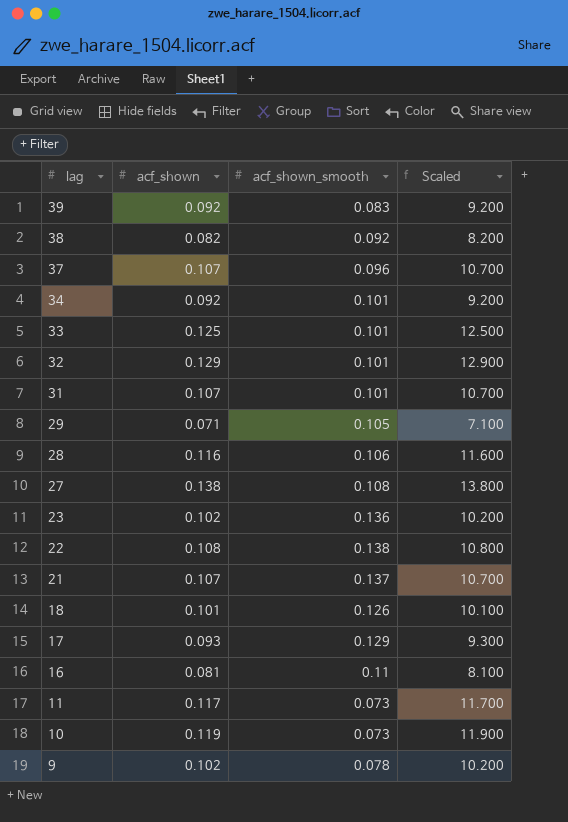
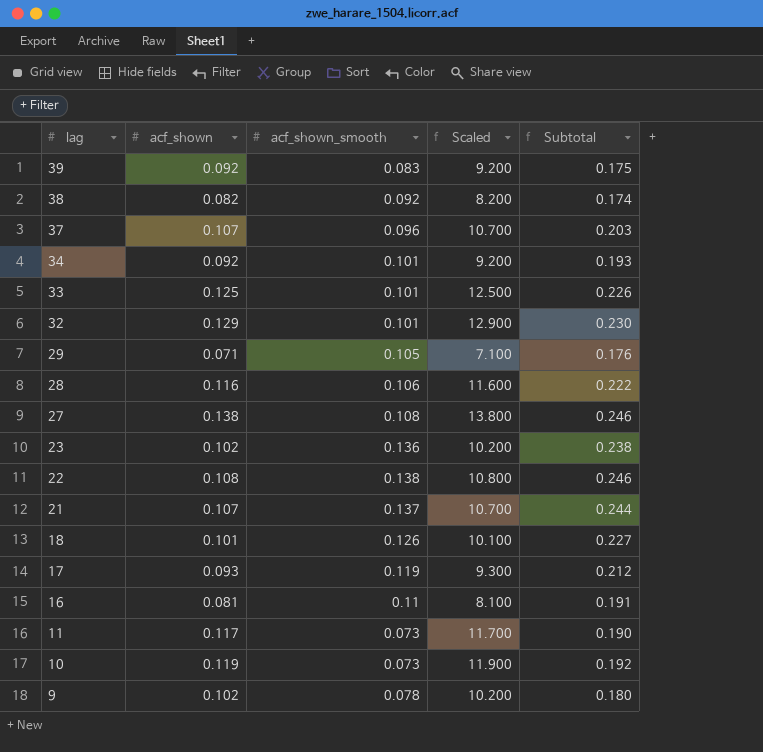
column Subtotal | formula: none -> [acf_shown] + [acf_shown_smooth]
row 31: 0.107 | 0.101 | 10.700 -> none
17 | acf_shown_smooth: 0.129 -> 0.119

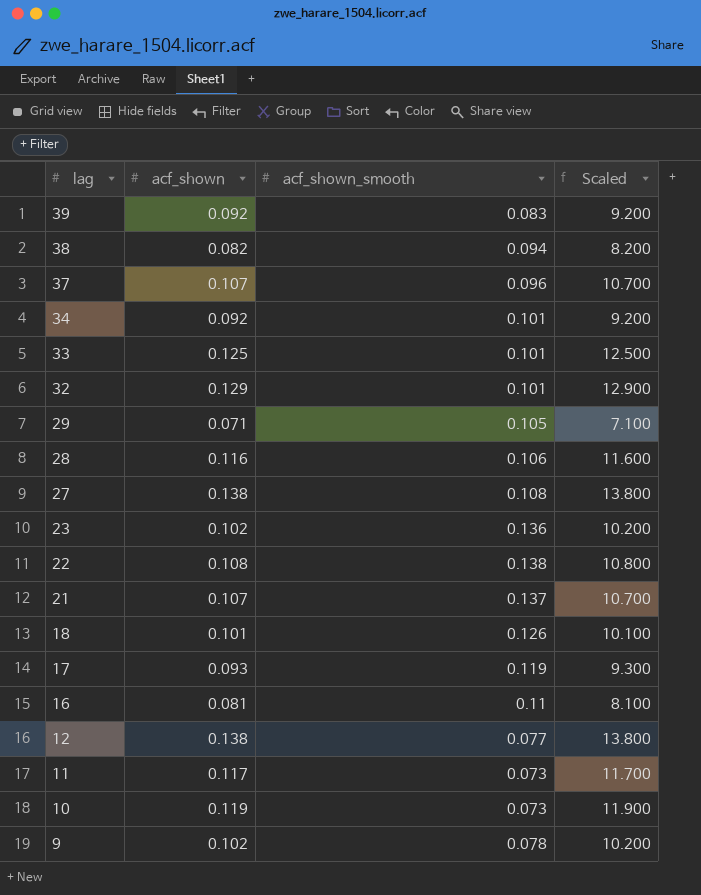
column Subtotal | formula: [acf_shown] + [acf_shown_smooth] -> none
38 | acf_shown_smooth: 0.092 -> 0.094
row 12: none -> 0.138 | 0.077 | 13.800

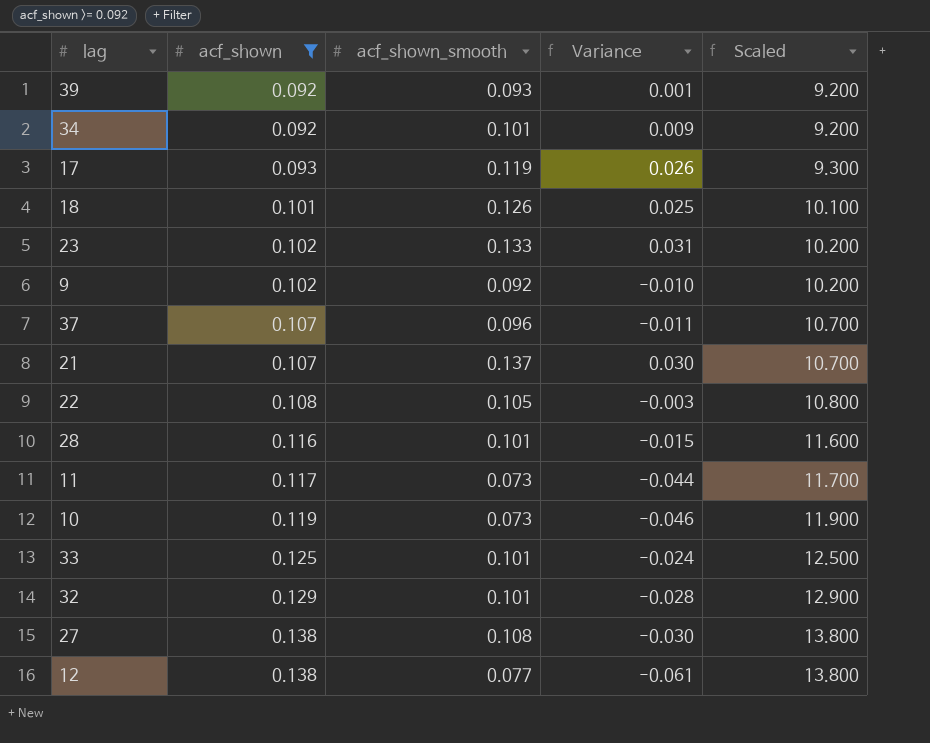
filter: none -> acf_shown >= 0.092
row order: lag descending -> acf_shown ascending
column Variance | formula: none -> [acf_shown_smooth] - [acf_shown]
39 | acf_shown_smooth: 0.083 -> 0.093
23 | acf_shown_smooth: 0.136 -> 0.133
9 | acf_shown_smooth: 0.078 -> 0.092
22 | acf_shown_smooth: 0.138 -> 0.105
28 | acf_shown_smooth: 0.106 -> 0.101

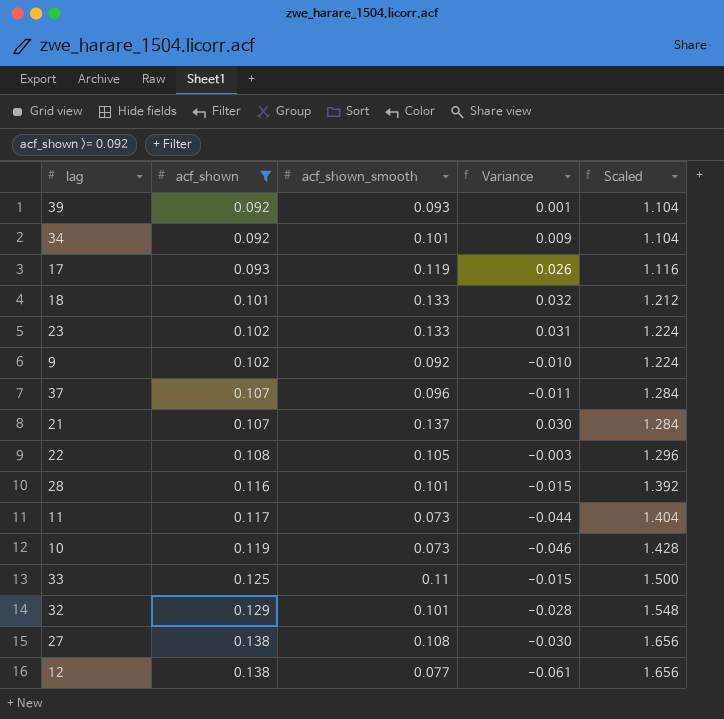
column Scaled | formula: [acf_shown] * 100 -> [acf_shown] * 12
18 | acf_shown_smooth: 0.126 -> 0.133
18 | Variance: 0.025 -> 0.032
33 | acf_shown_smooth: 0.101 -> 0.11
33 | Variance: -0.024 -> -0.015

